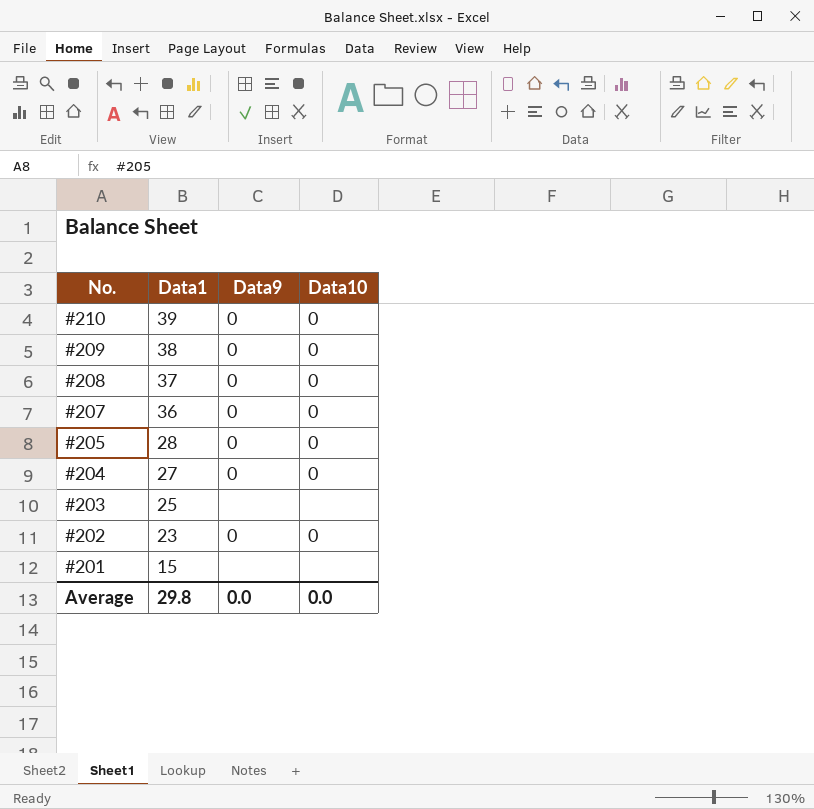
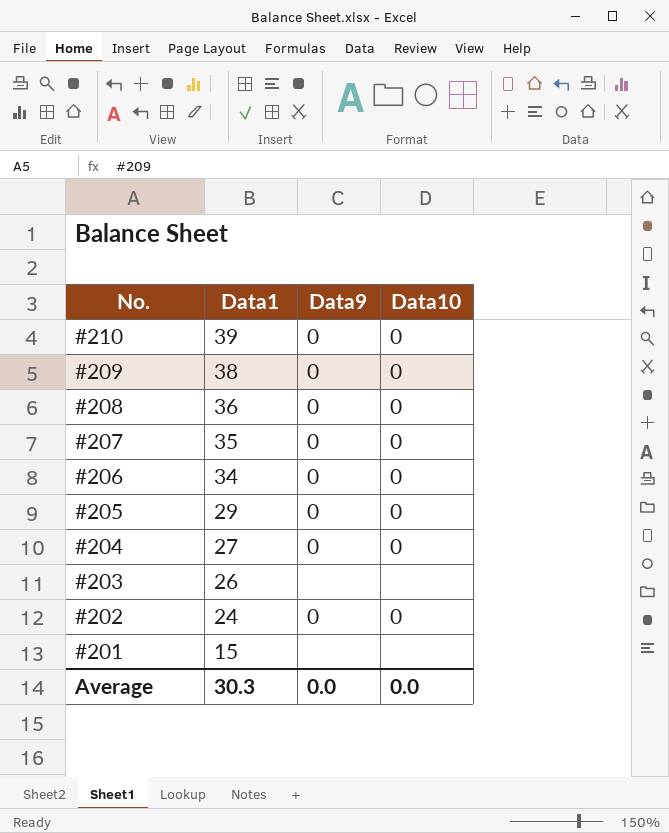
#208 | Data1: 37 -> 36
#207 | Data1: 36 -> 35
row #206: none -> 34 | 0 | 0
#205 | Data1: 28 -> 29
#203 | Data1: 25 -> 26
#202 | Data1: 23 -> 24
Average | Data1: 29.8 -> 30.3

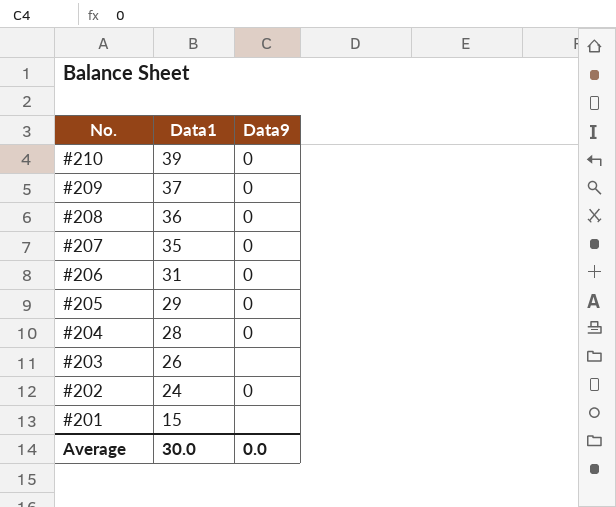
column Data10 | position: 4 -> none
#209 | Data1: 38 -> 37
#206 | Data1: 34 -> 31
#204 | Data1: 27 -> 28
Average | Data1: 30.3 -> 30.0

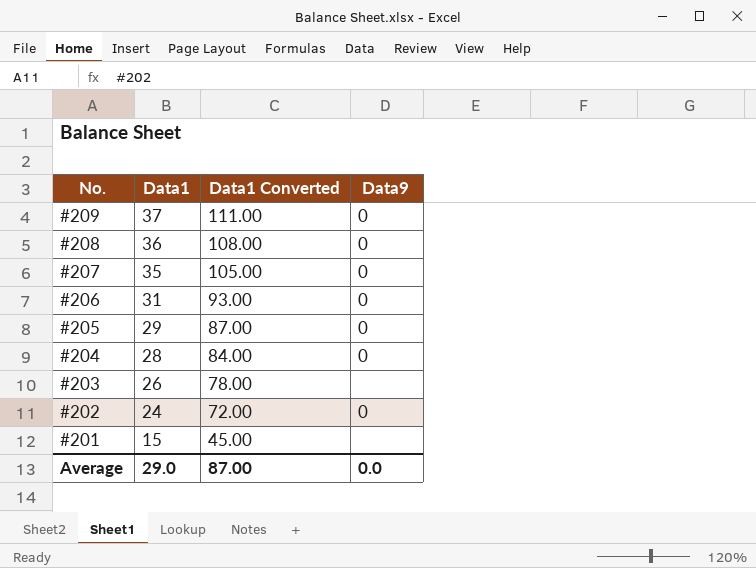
column Data1 Converted | formula: none -> [Data1] * 3
row #210: 39 | 0 -> none
Average | Data1: 30.0 -> 29.0

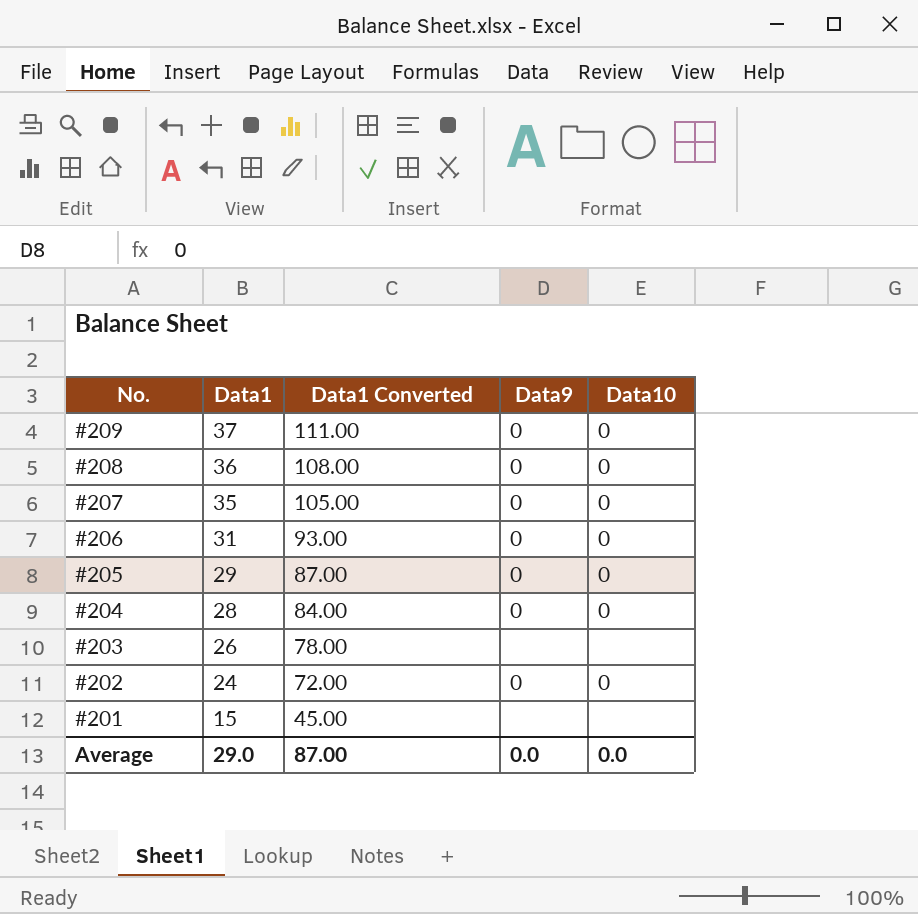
column Data10 | position: none -> 5

